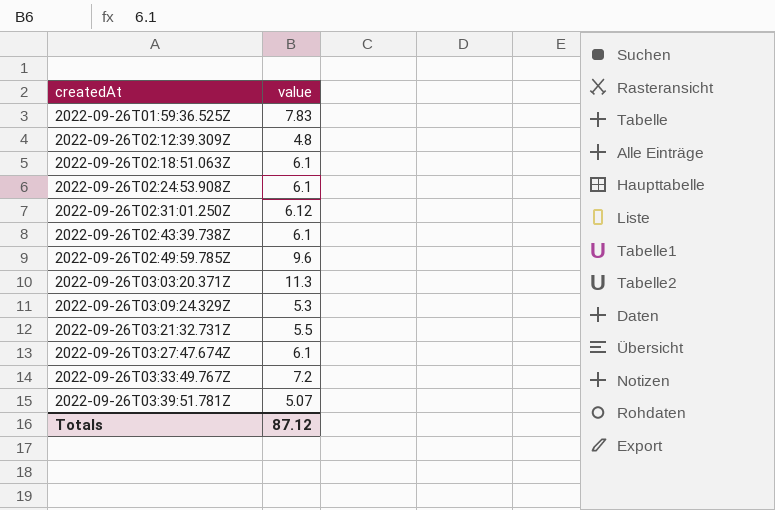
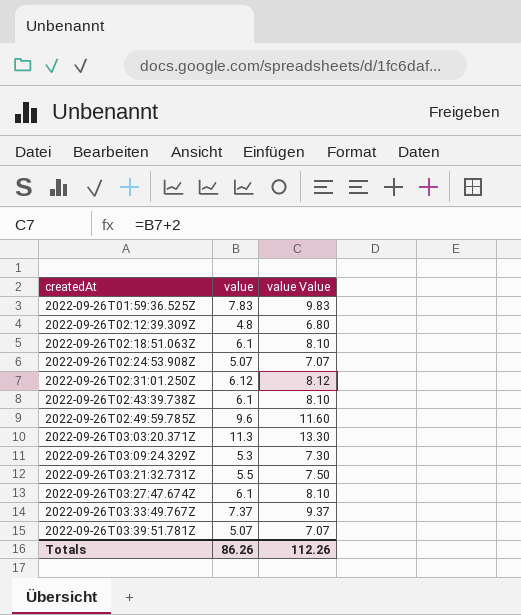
column value Value | formula: none -> [value] + 2
2022-09-26T02:24:53.908Z | value: 6.1 -> 5.07
2022-09-26T03:33:49.767Z | value: 7.2 -> 7.37
Totals | value: 87.12 -> 86.26

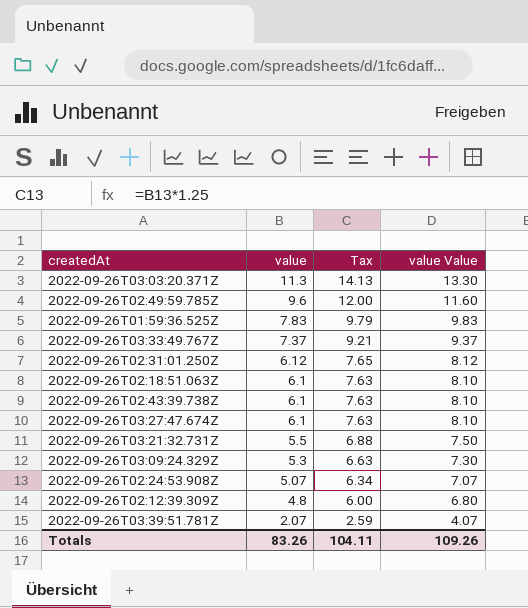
row order: createdAt ascending -> value descending
column Tax | formula: none -> [value] * 1.25
2022-09-26T03:39:51.781Z | value: 5.07 -> 2.07
2022-09-26T03:39:51.781Z | value Value: 7.07 -> 4.07
Totals | value: 86.26 -> 83.26
Totals | value Value: 112.26 -> 109.26

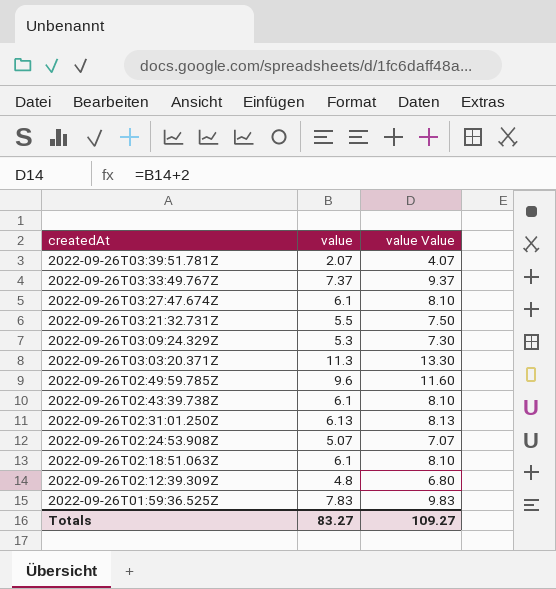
row order: value descending -> createdAt descending
column Tax | formula: [value] * 1.25 -> none
2022-09-26T02:31:01.250Z | value: 6.12 -> 6.13
2022-09-26T02:31:01.250Z | value Value: 8.12 -> 8.13
Totals | value: 83.26 -> 83.27
Totals | value Value: 109.26 -> 109.27

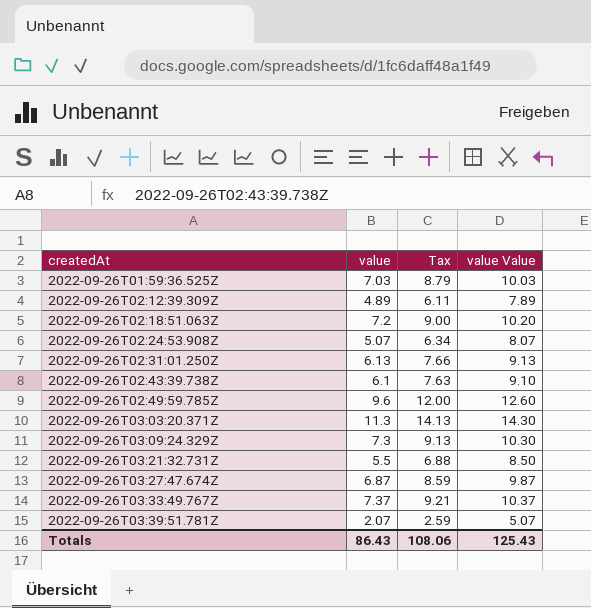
row order: createdAt descending -> createdAt ascending
column Tax | formula: none -> [value] * 1.25
column value Value | formula: [value] + 2 -> [value] + 3
2022-09-26T01:59:36.525Z | value: 7.83 -> 7.03
2022-09-26T02:12:39.309Z | value: 4.8 -> 4.89
2022-09-26T02:18:51.063Z | value: 6.1 -> 7.2
2022-09-26T03:09:24.329Z | value: 5.3 -> 7.3
2022-09-26T03:27:47.674Z | value: 6.1 -> 6.87
Totals | value: 83.27 -> 86.43
Totals | value Value: 109.27 -> 125.43

